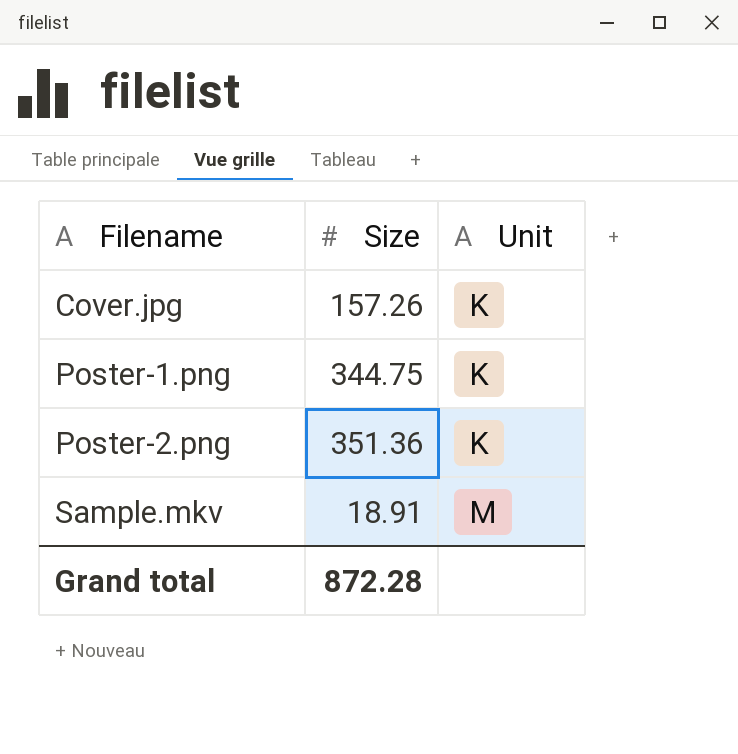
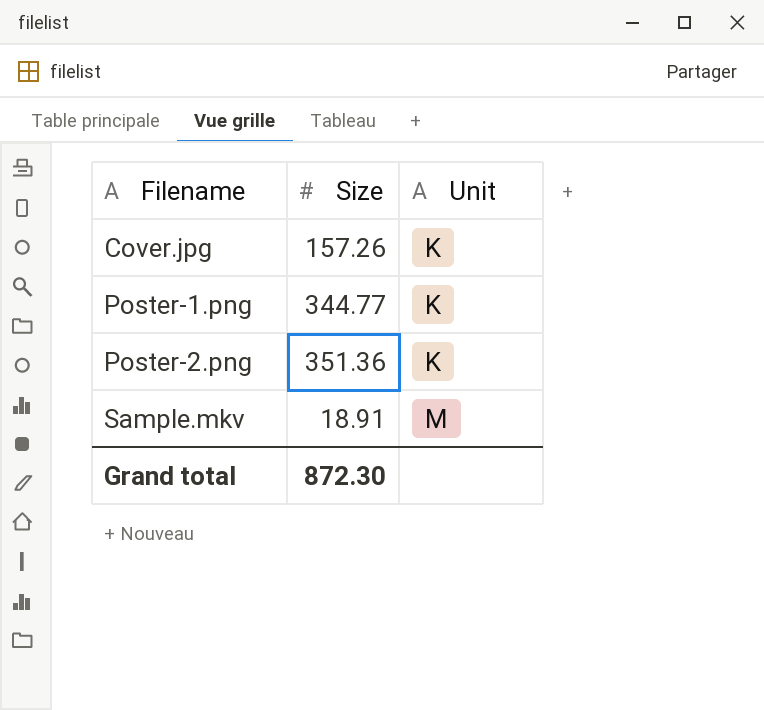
Poster-1.png | Size: 344.75 -> 344.77
Grand total | Size: 872.28 -> 872.30

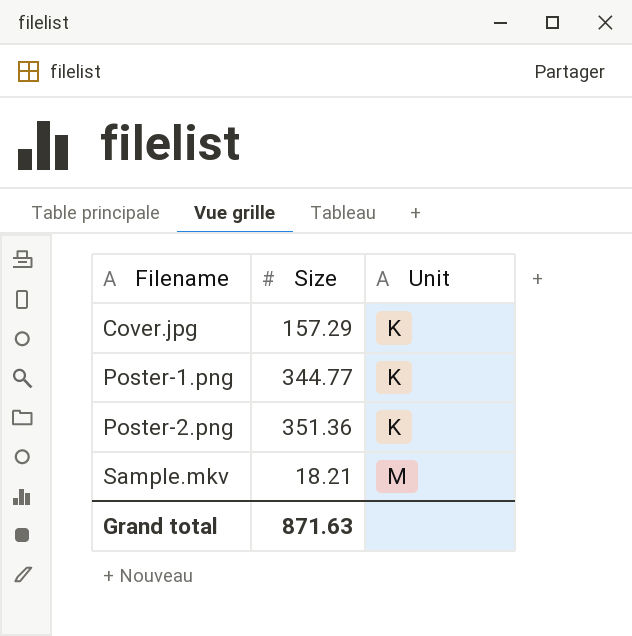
Cover.jpg | Size: 157.26 -> 157.29
Sample.mkv | Size: 18.91 -> 18.21
Grand total | Size: 872.30 -> 871.63

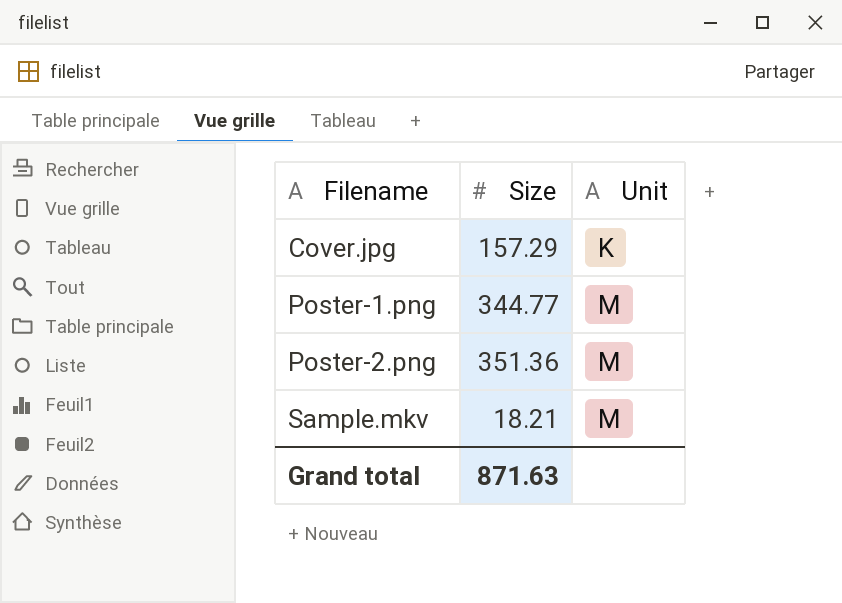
Poster-1.png | Unit: K -> M
Poster-2.png | Unit: K -> M

